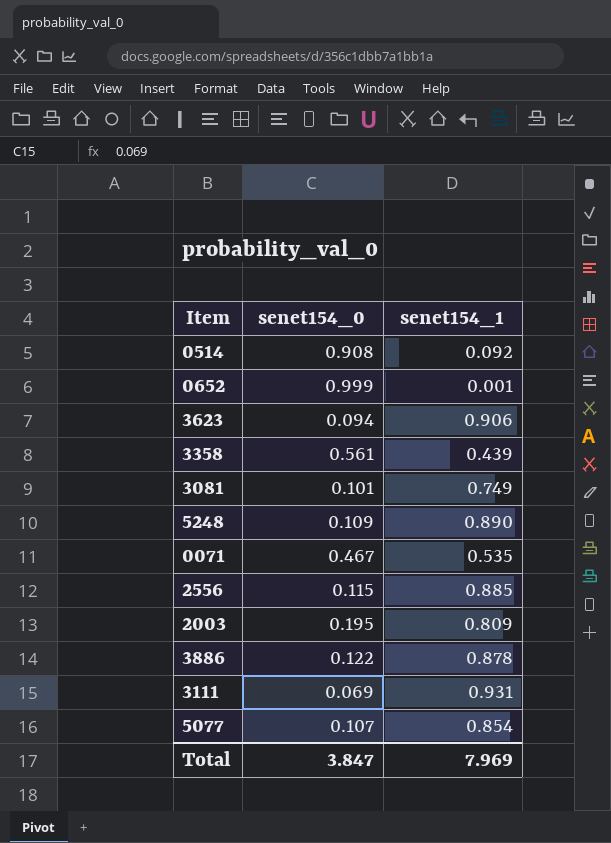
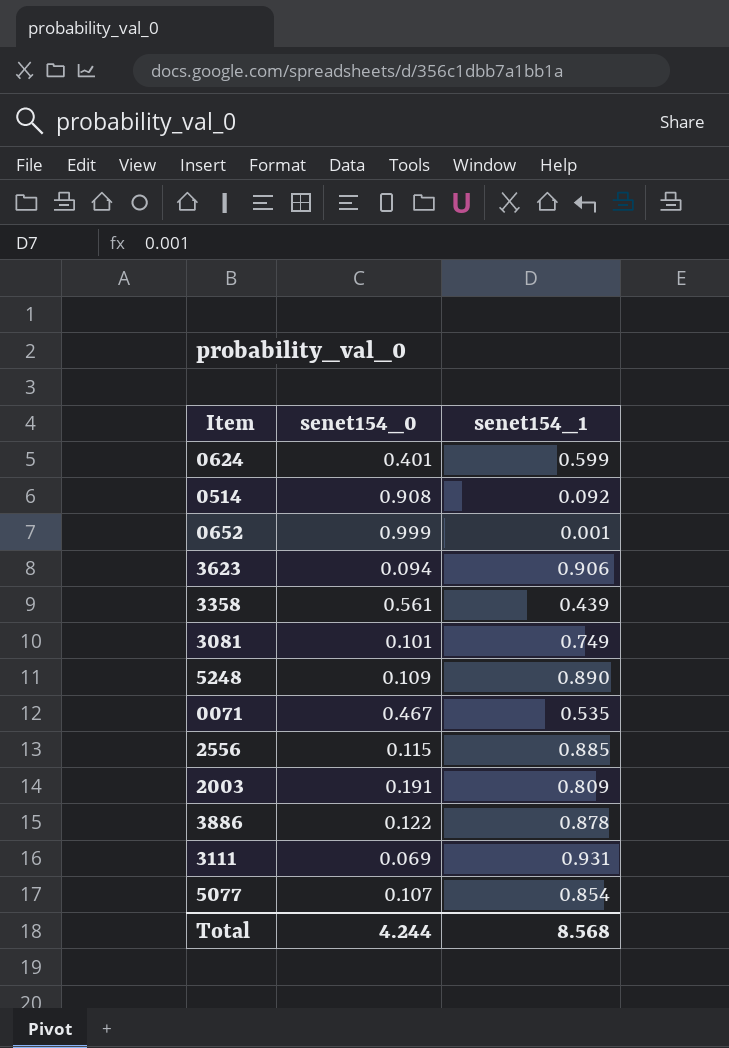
row 0624: none -> 0.401 | 0.599
2003 | senet154_0: 0.195 -> 0.191
Total | senet154_0: 3.847 -> 4.244
Total | senet154_1: 7.969 -> 8.568

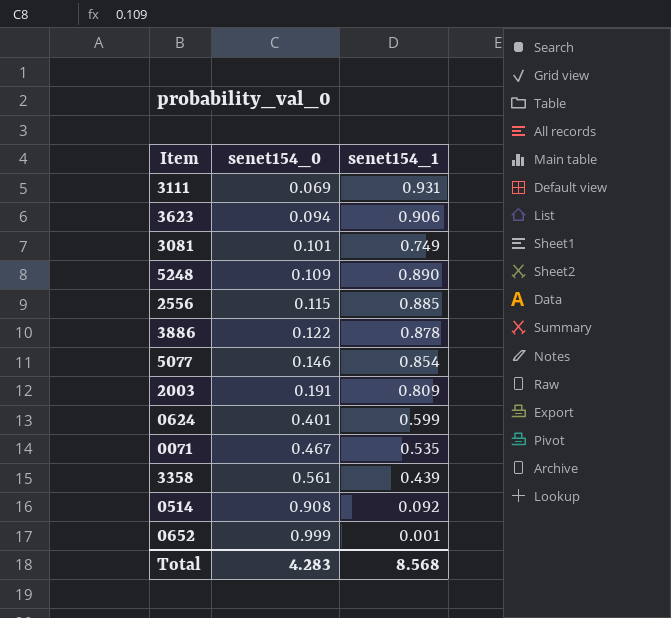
row order: none -> senet154_0 ascending
5077 | senet154_0: 0.107 -> 0.146
Total | senet154_0: 4.244 -> 4.283

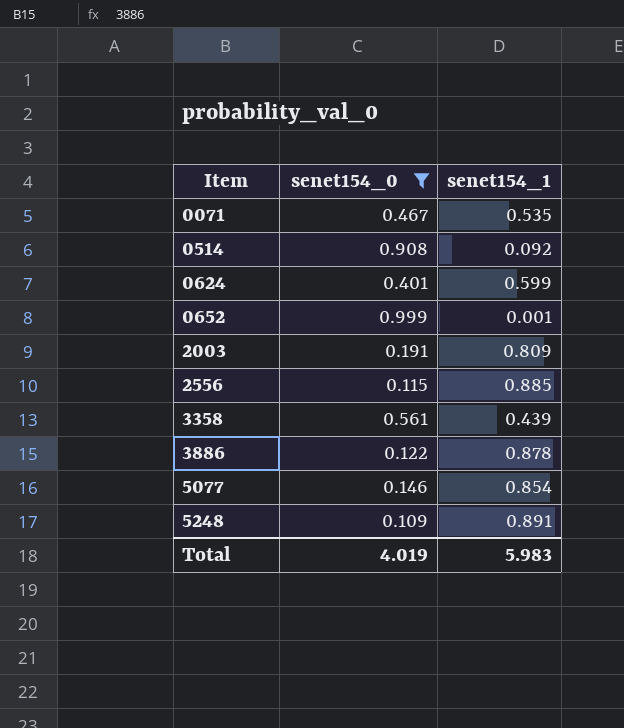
filter: none -> senet154_0 >= 0.109
row order: senet154_0 ascending -> Item ascending
5248 | senet154_1: 0.890 -> 0.891
Total | senet154_0: 4.283 -> 4.019
Total | senet154_1: 8.568 -> 5.983

